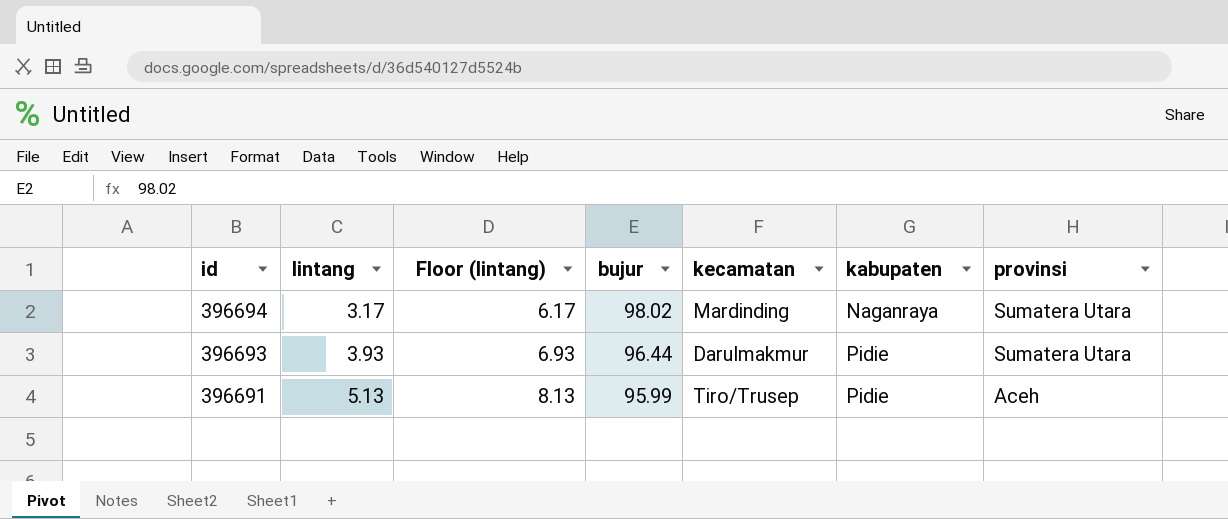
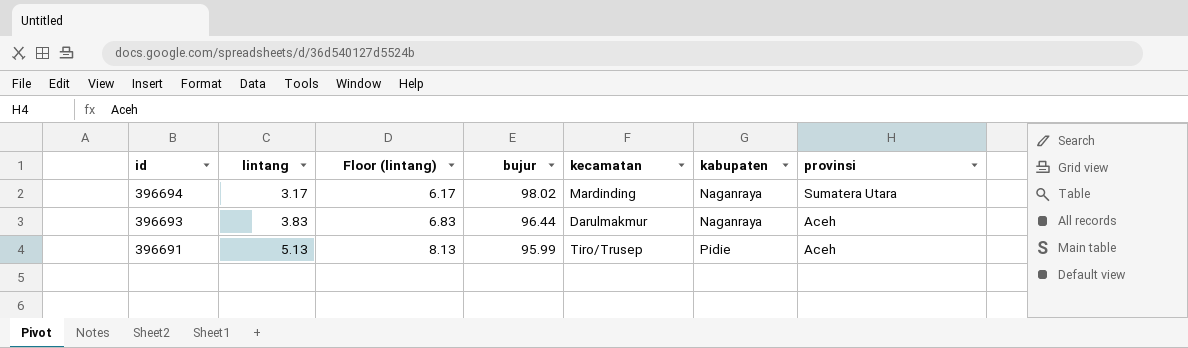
396693 | lintang: 3.93 -> 3.83
396693 | Floor (lintang): 6.93 -> 6.83
396693 | kabupaten: Pidie -> Naganraya
396693 | provinsi: Sumatera Utara -> Aceh

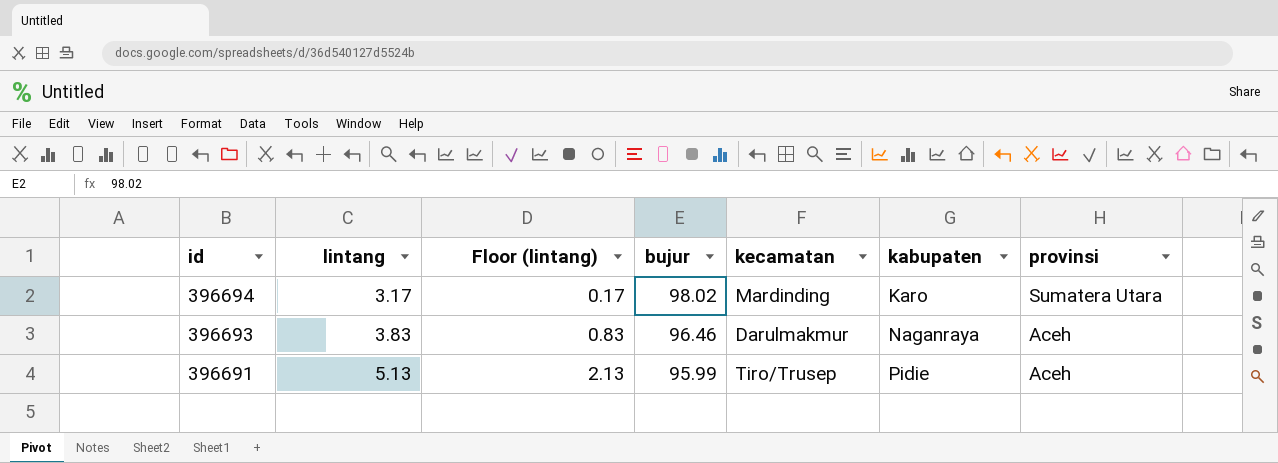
column Floor (lintang) | formula: [lintang] + 3 -> [lintang] - 3
396694 | kabupaten: Naganraya -> Karo
396693 | bujur: 96.44 -> 96.46

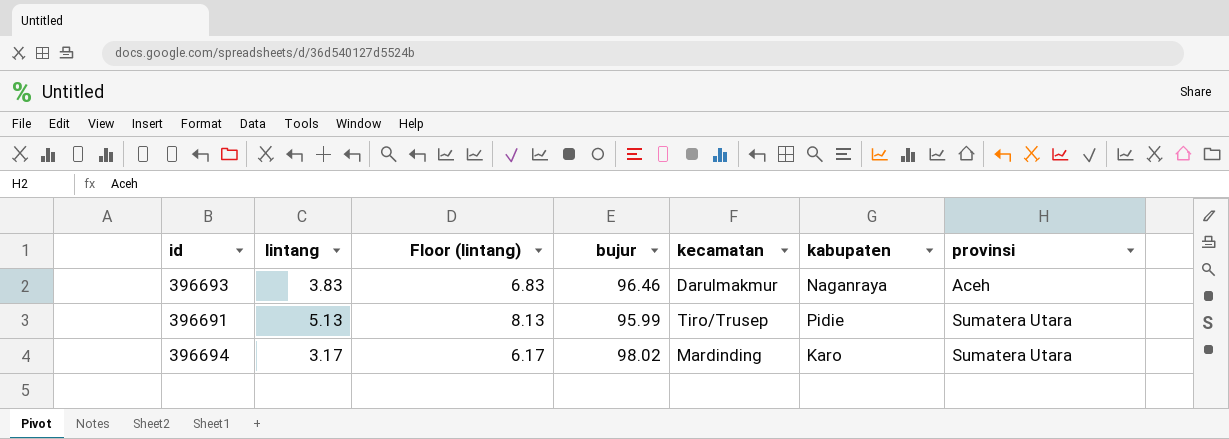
row order: id descending -> provinsi ascending
column Floor (lintang) | formula: [lintang] - 3 -> [lintang] + 3
396691 | provinsi: Aceh -> Sumatera Utara

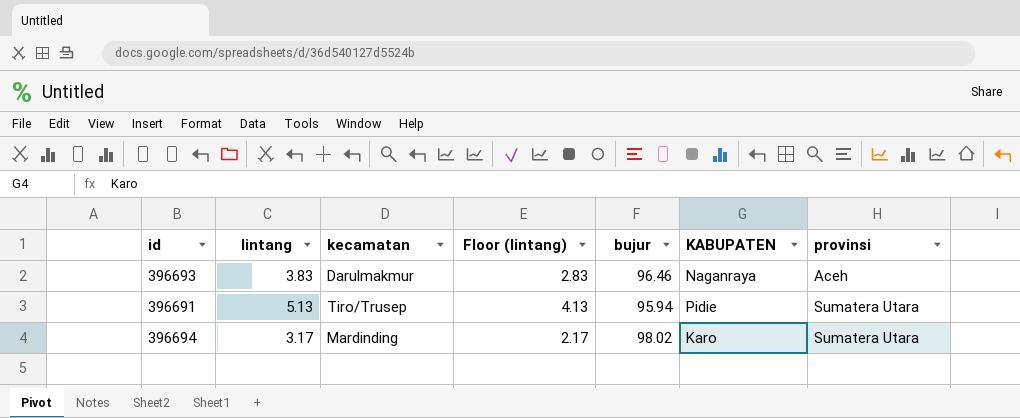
column kecamatan | position: 5 -> 3
column Floor (lintang) | formula: [lintang] + 3 -> [lintang] - 1
column name: kabupaten -> KABUPATEN
396691 | bujur: 95.99 -> 95.94

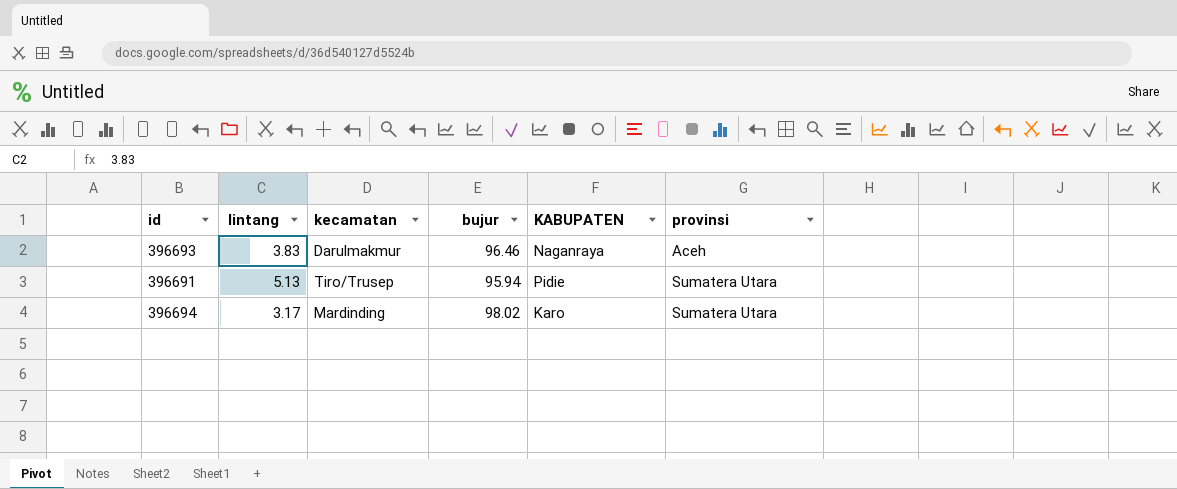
column Floor (lintang) | formula: [lintang] - 1 -> none

